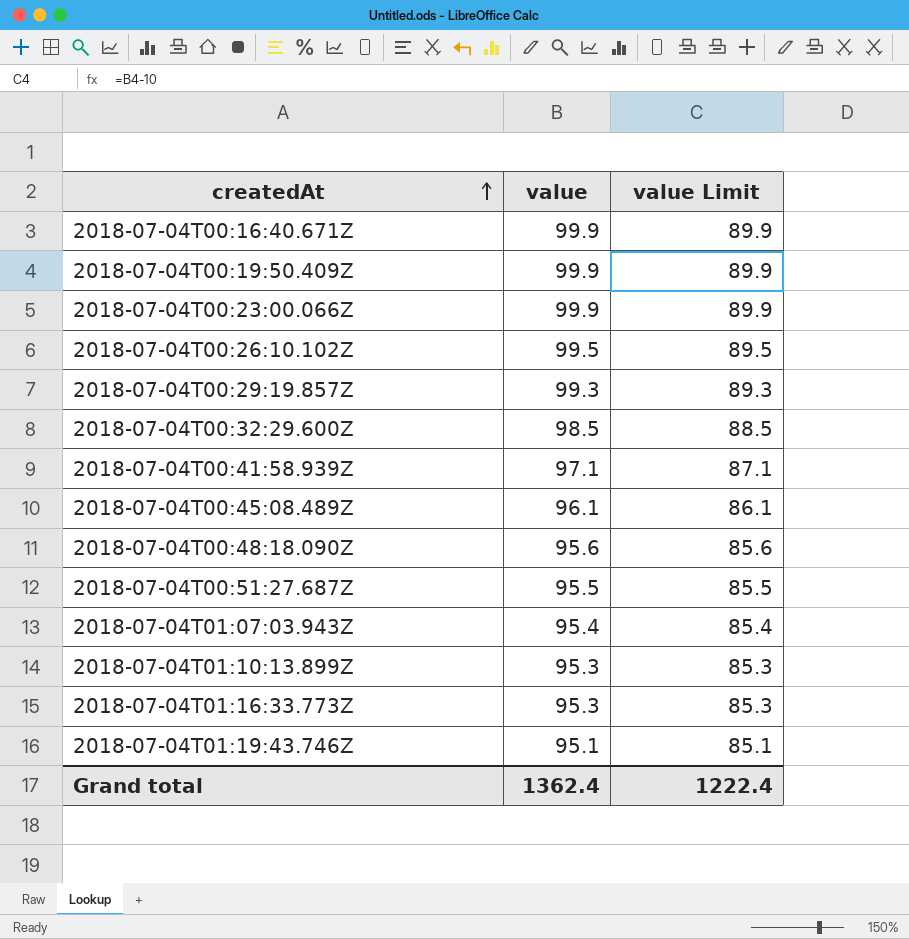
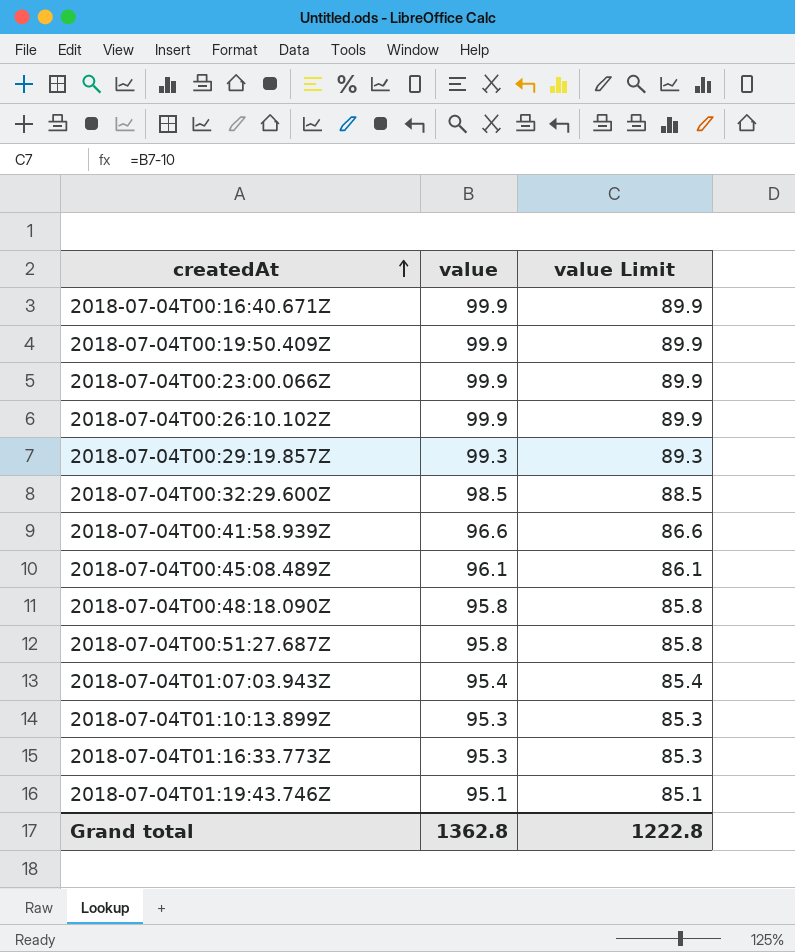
2018-07-04T00:26:10.102Z | value: 99.5 -> 99.9
2018-07-04T00:26:10.102Z | value Limit: 89.5 -> 89.9
2018-07-04T00:41:58.939Z | value: 97.1 -> 96.6
2018-07-04T00:41:58.939Z | value Limit: 87.1 -> 86.6
2018-07-04T00:48:18.090Z | value: 95.6 -> 95.8
2018-07-04T00:48:18.090Z | value Limit: 85.6 -> 85.8
2018-07-04T00:51:27.687Z | value: 95.5 -> 95.8
2018-07-04T00:51:27.687Z | value Limit: 85.5 -> 85.8
Grand total | value: 1362.4 -> 1362.8
Grand total | value Limit: 1222.4 -> 1222.8

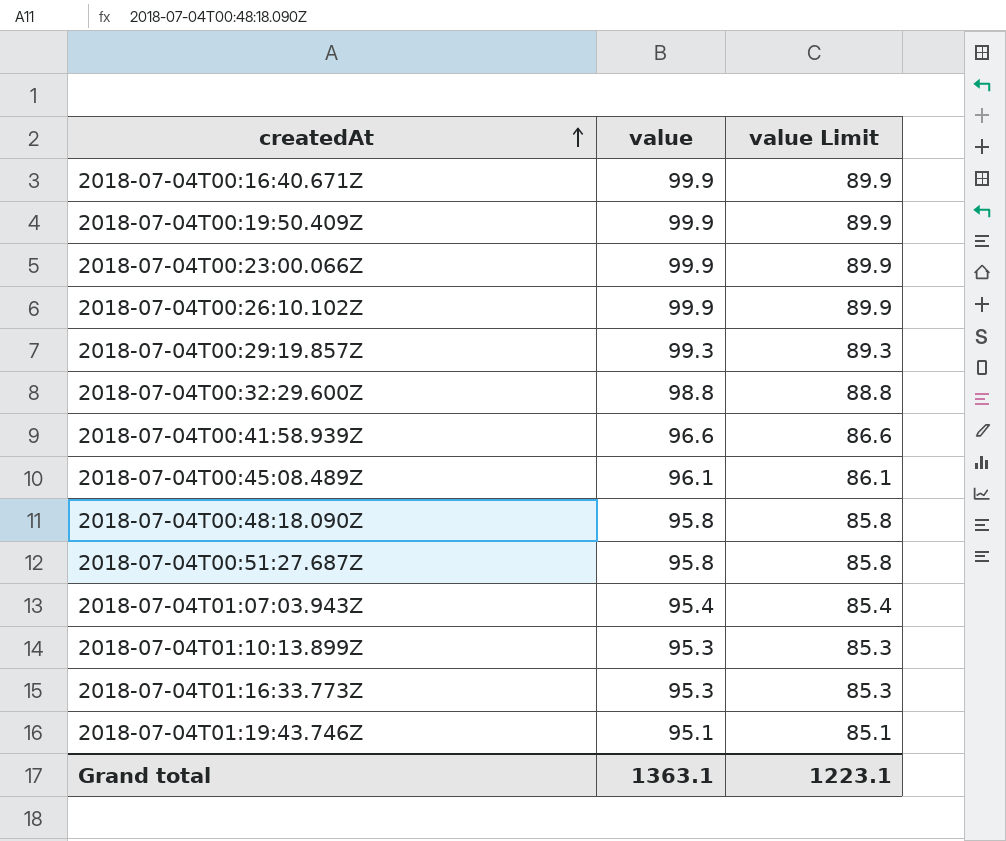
2018-07-04T00:32:29.600Z | value: 98.5 -> 98.8
2018-07-04T00:32:29.600Z | value Limit: 88.5 -> 88.8
Grand total | value: 1362.8 -> 1363.1
Grand total | value Limit: 1222.8 -> 1223.1

